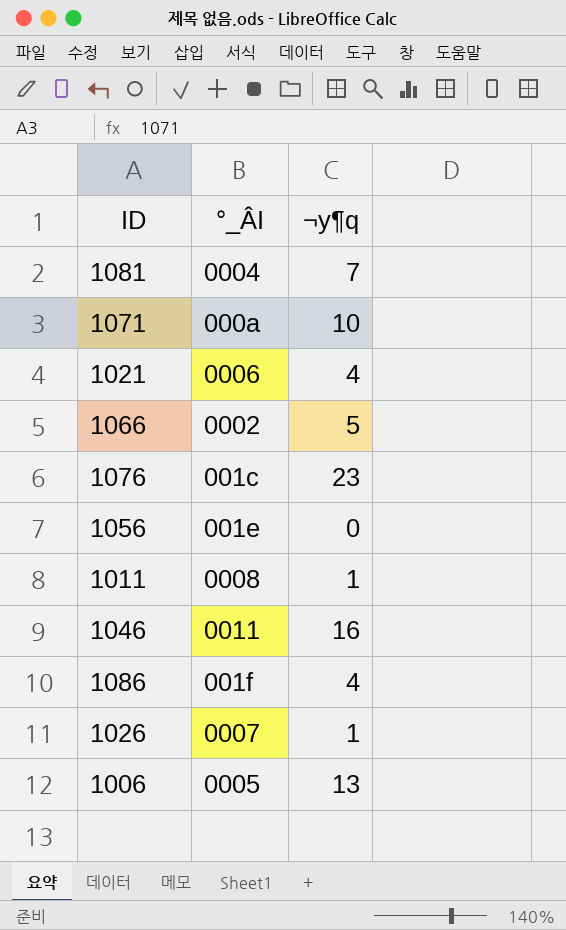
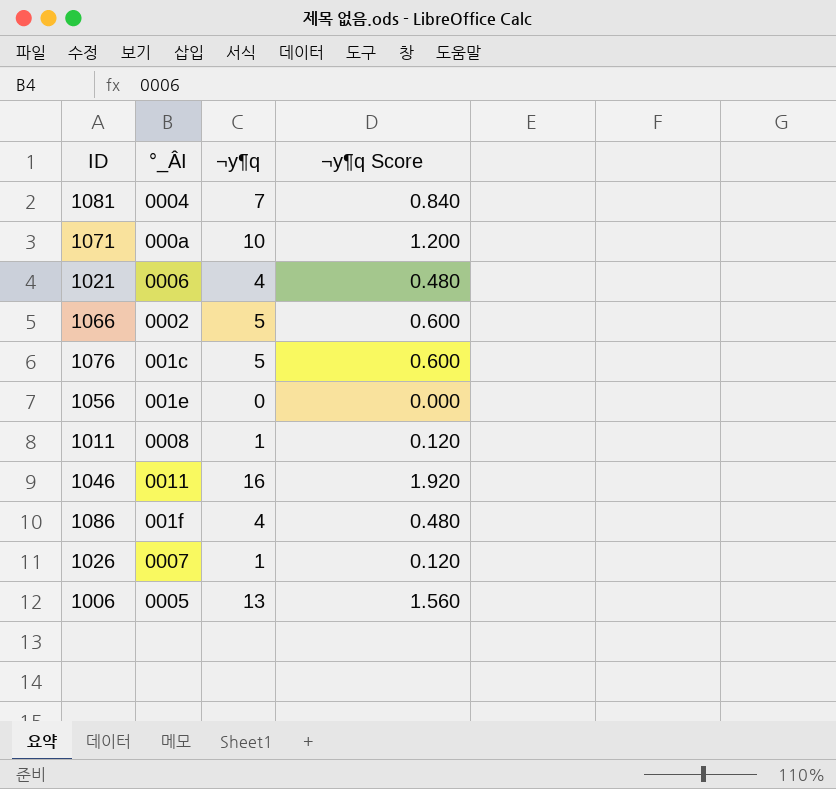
column ¬y¶q Score | formula: none -> [¬y¶q] * 0.12
1076 | ¬y¶q: 23 -> 5

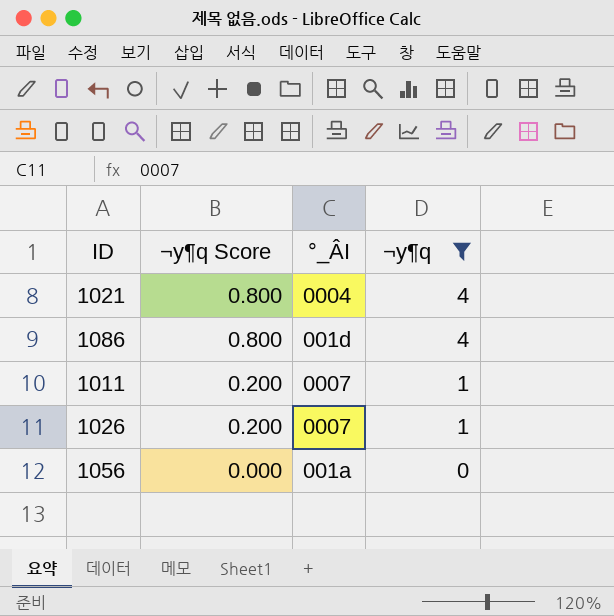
filter: none -> ¬y¶q <= 4
row order: none -> ¬y¶q Score descending
column ¬y¶q Score | formula: [¬y¶q] * 0.12 -> [¬y¶q] * 0.2
column ¬y¶q Score | position: 4 -> 2
1021 | °_ÂI: 0006 -> 0004
1086 | °_ÂI: 001f -> 001d
1011 | °_ÂI: 0008 -> 0007
1056 | °_ÂI: 001e -> 001a

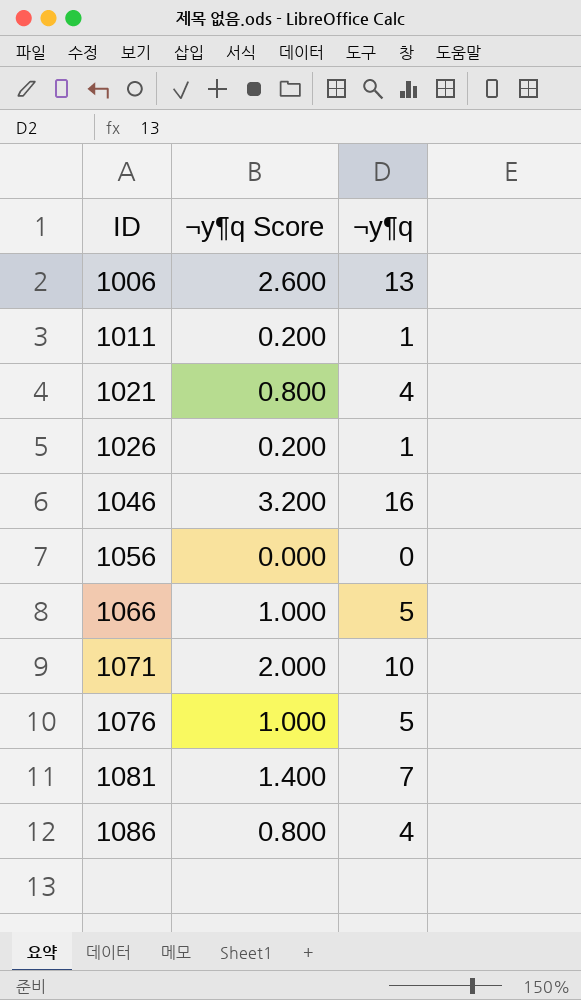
filter: ¬y¶q <= 4 -> none
row order: ¬y¶q Score descending -> ID ascending
column °_ÂI | position: 3 -> none

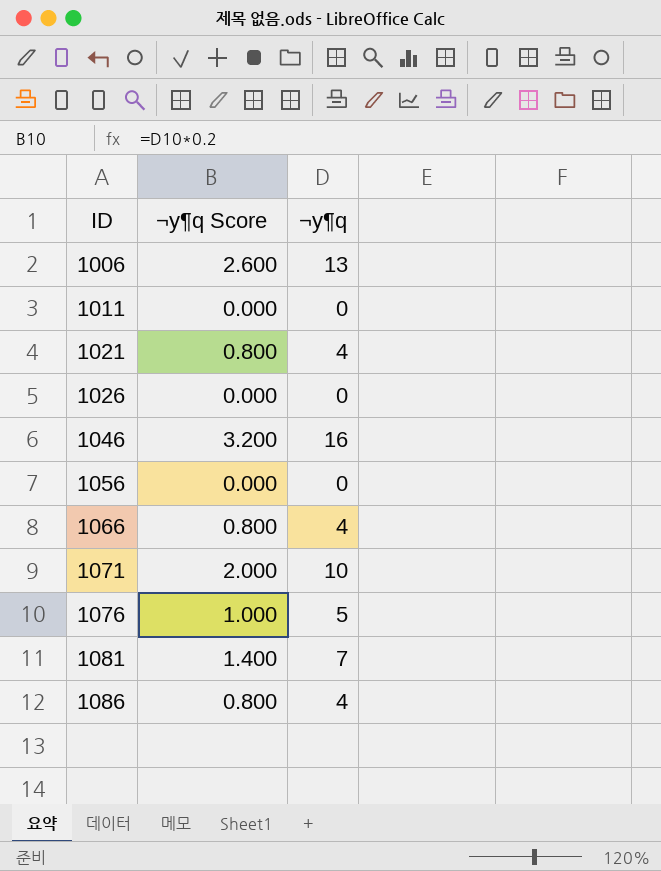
1011 | ¬y¶q Score: 0.200 -> 0.000
1011 | ¬y¶q: 1 -> 0
1026 | ¬y¶q Score: 0.200 -> 0.000
1026 | ¬y¶q: 1 -> 0
1066 | ¬y¶q Score: 1.000 -> 0.800
1066 | ¬y¶q: 5 -> 4

